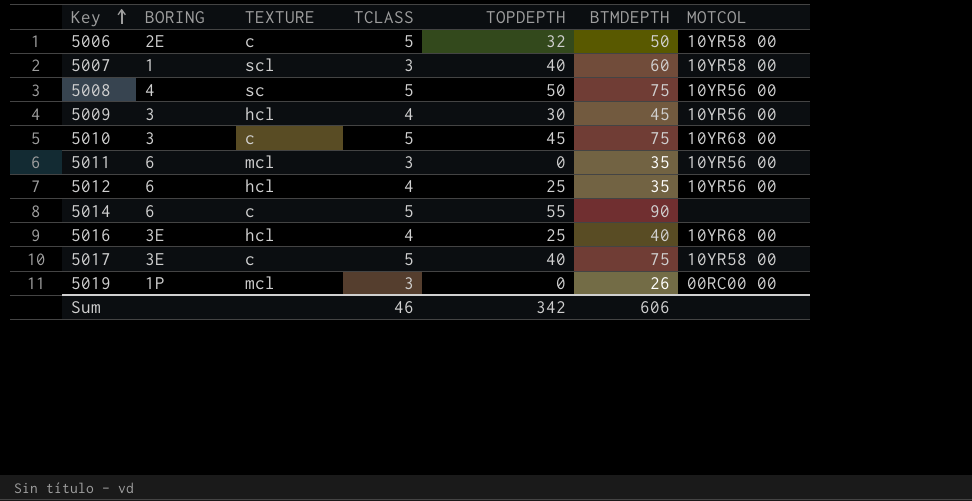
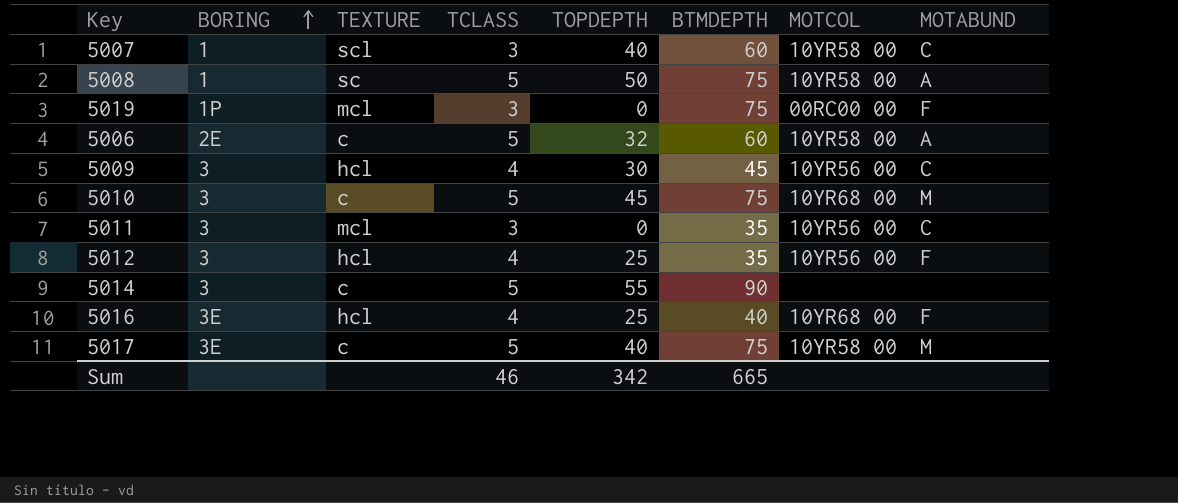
row order: Key ascending -> BORING ascending
column MOTABUND | position: none -> 8
5008 | BORING: 4 -> 1
5008 | MOTCOL: 10YR56 00 -> 10YR58 00
5019 | BTMDEPTH: 26 -> 75
5006 | BTMDEPTH: 50 -> 60
5011 | BORING: 6 -> 3
5012 | BORING: 6 -> 3
5014 | BORING: 6 -> 3
Sum | BTMDEPTH: 606 -> 665

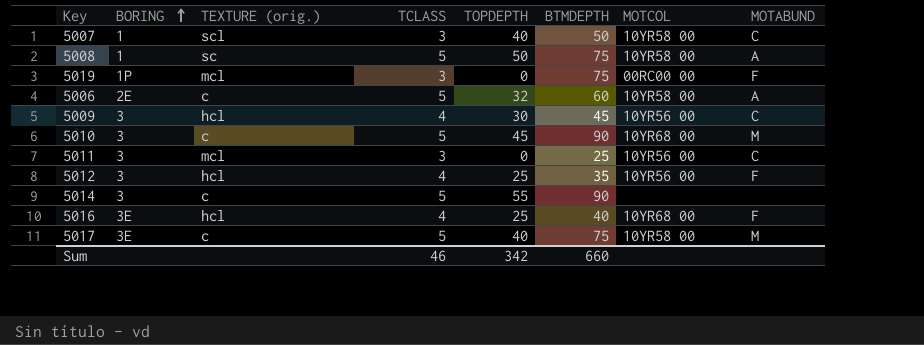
column name: TEXTURE -> TEXTURE (orig.)
5007 | BTMDEPTH: 60 -> 50
5010 | BTMDEPTH: 75 -> 90
5011 | BTMDEPTH: 35 -> 25
Sum | BTMDEPTH: 665 -> 660

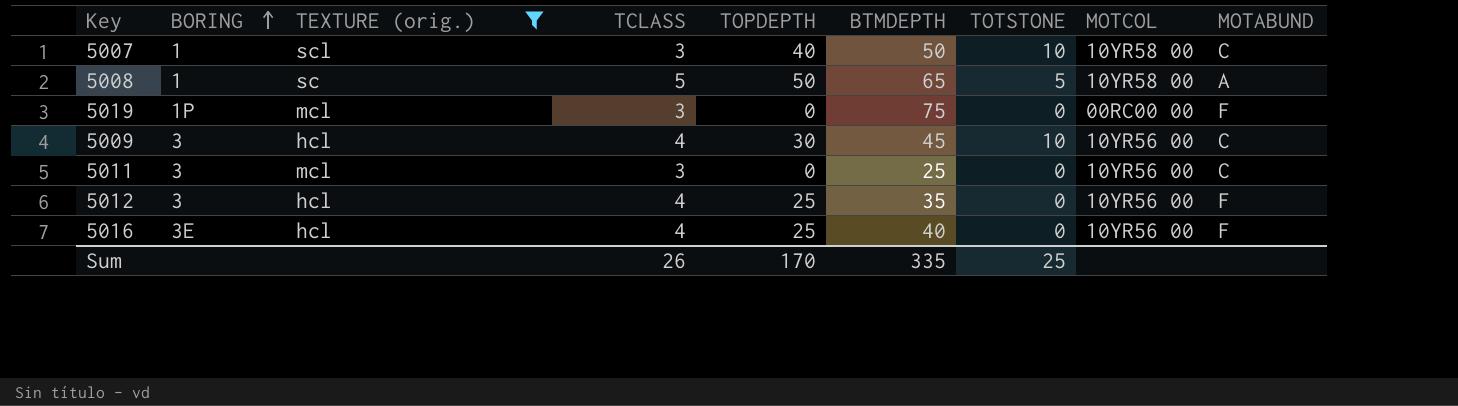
filter: none -> TEXTURE (orig.) != c
column TOTSTONE | position: none -> 7
5008 | BTMDEPTH: 75 -> 65
5016 | MOTCOL: 10YR68 00 -> 10YR56 00
Sum | TCLASS: 46 -> 26
Sum | TOPDEPTH: 342 -> 170
Sum | BTMDEPTH: 660 -> 335

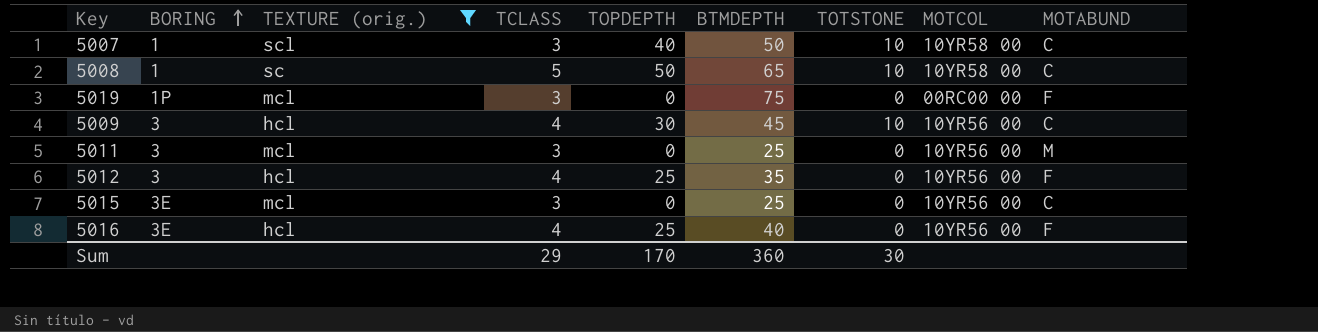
5008 | TOTSTONE: 5 -> 10
5008 | MOTABUND: A -> C
5011 | MOTABUND: C -> M
row 5015: none -> 3E | mcl | 3 | 0 | 25 | 0 | 10YR56 00 | C
Sum | TCLASS: 26 -> 29
Sum | BTMDEPTH: 335 -> 360
Sum | TOTSTONE: 25 -> 30

